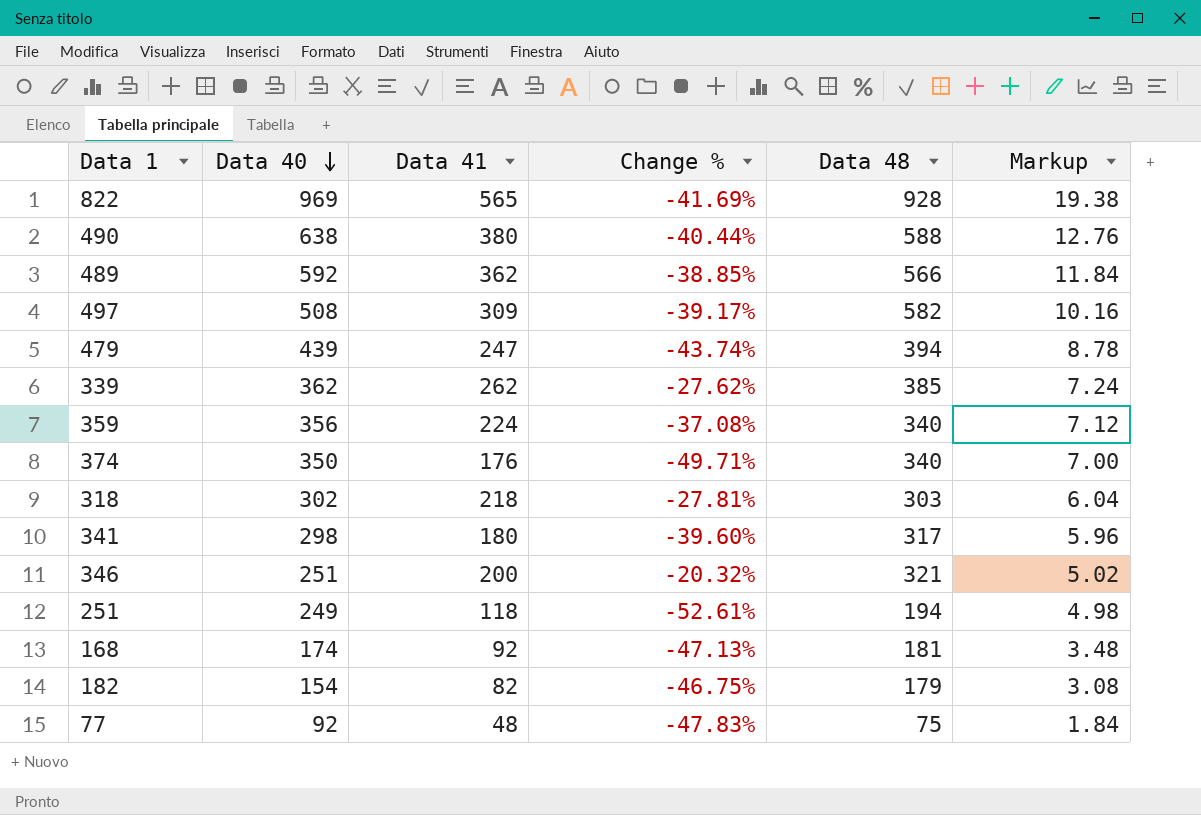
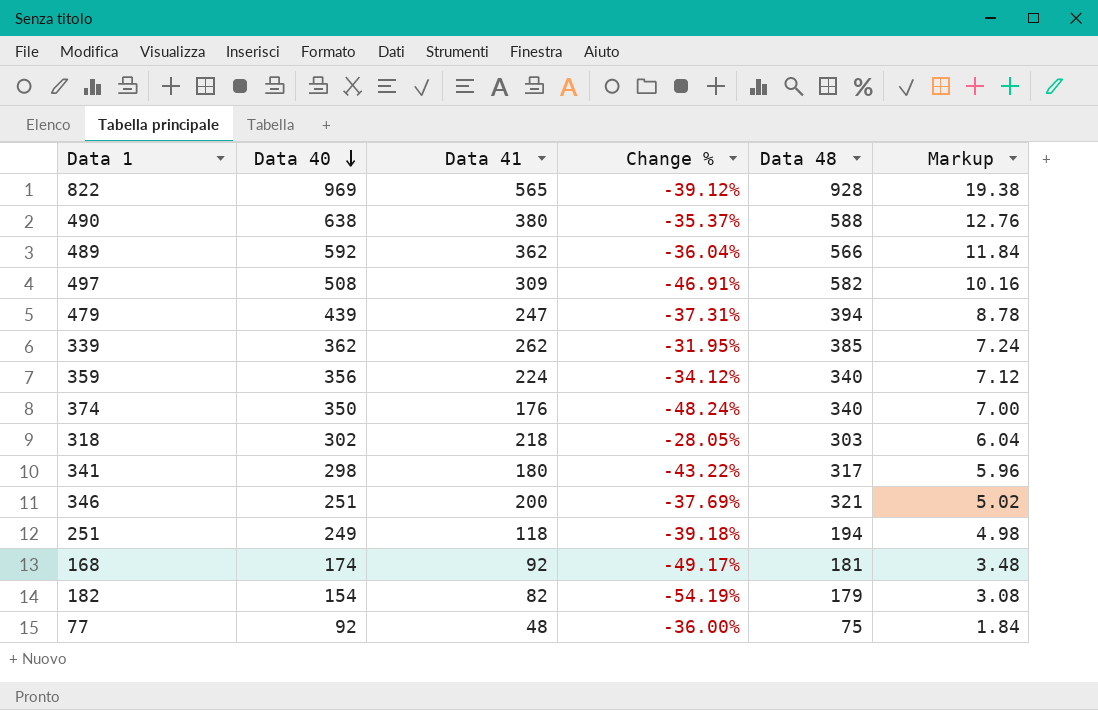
column Change % | formula: ([Data 41] - [Data 40]) / [Data 40] -> ([Data 41] - [Data 48]) / [Data 48]

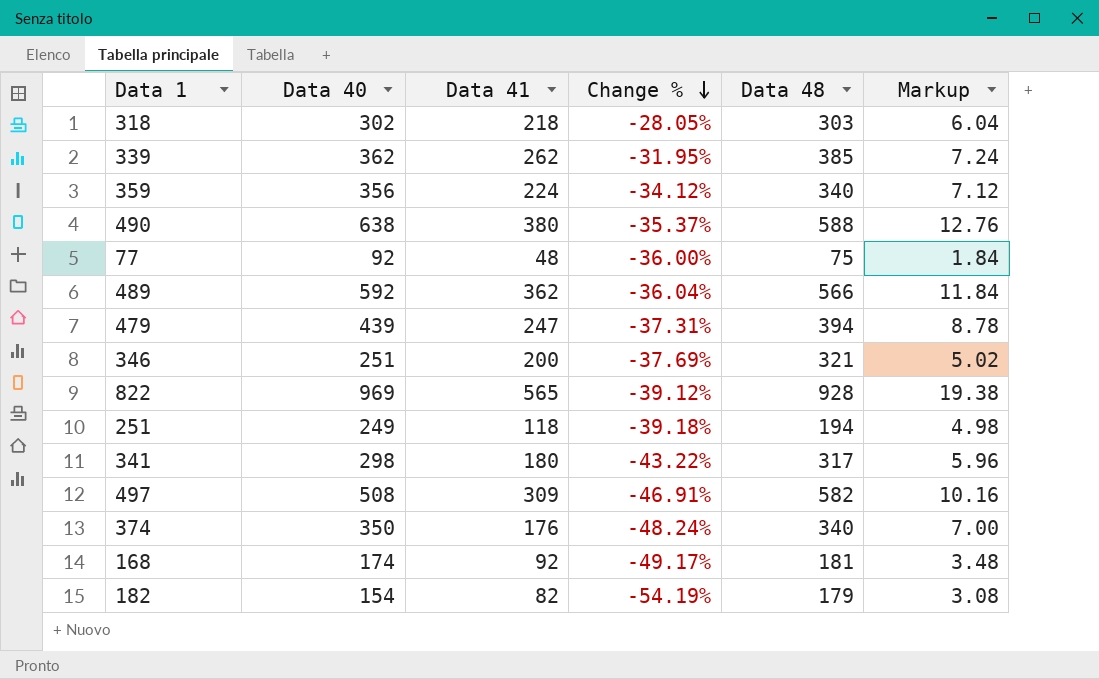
row order: Data 40 descending -> Change % descending

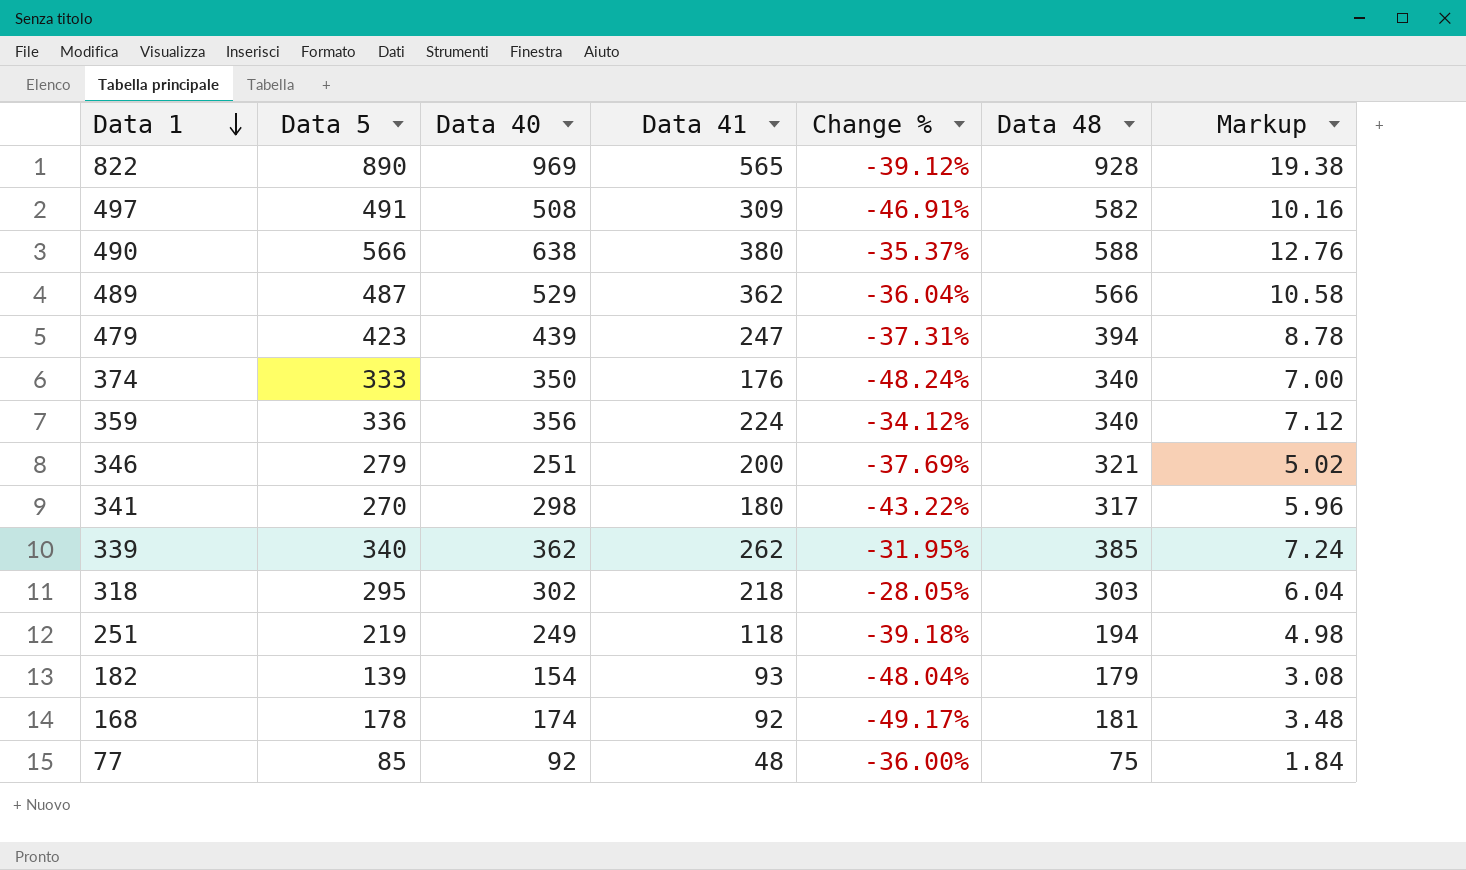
row order: Change % descending -> Data 1 descending
column Data 5 | position: none -> 2
489 | Data 40: 592 -> 529
489 | Markup: 11.84 -> 10.58
182 | Data 41: 82 -> 93
182 | Change %: -54.19% -> -48.04%

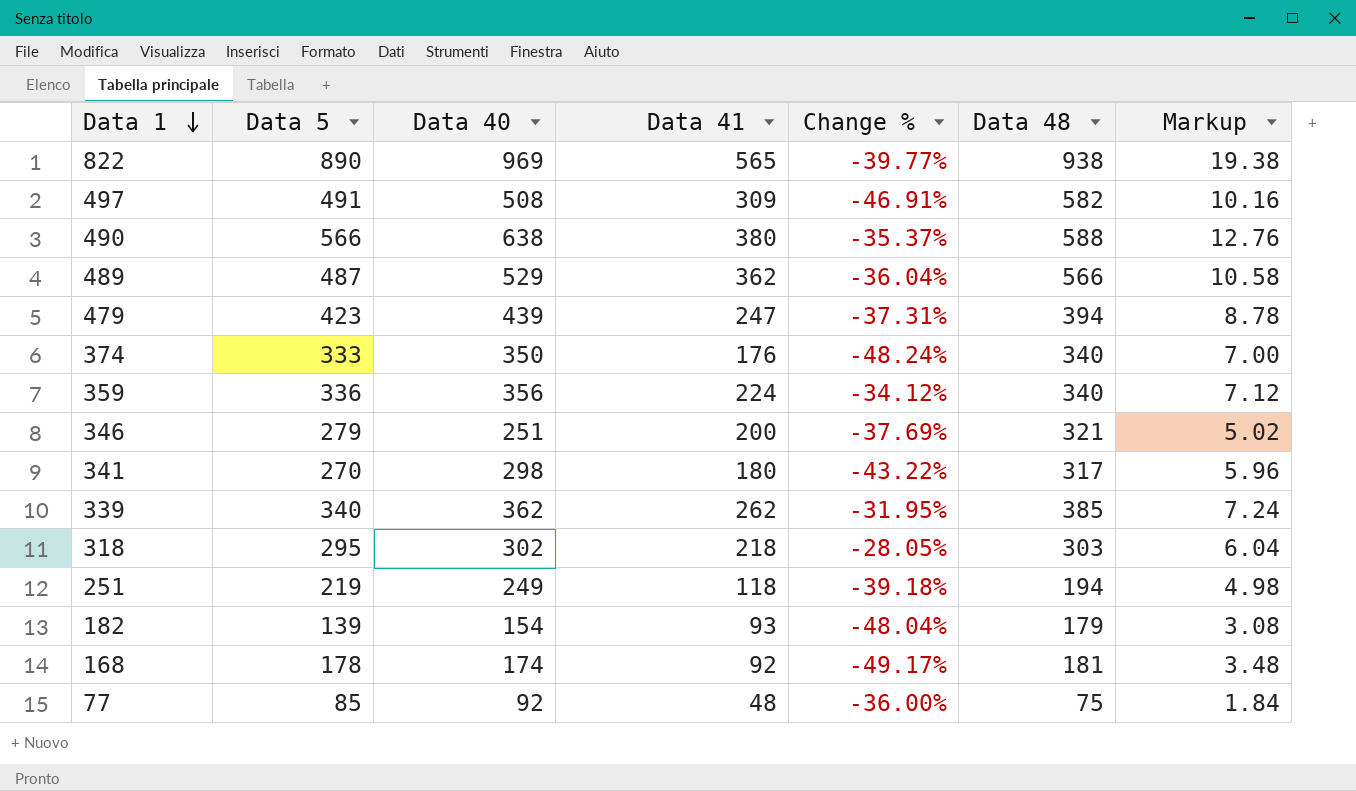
822 | Change %: -39.12% -> -39.77%
822 | Data 48: 928 -> 938

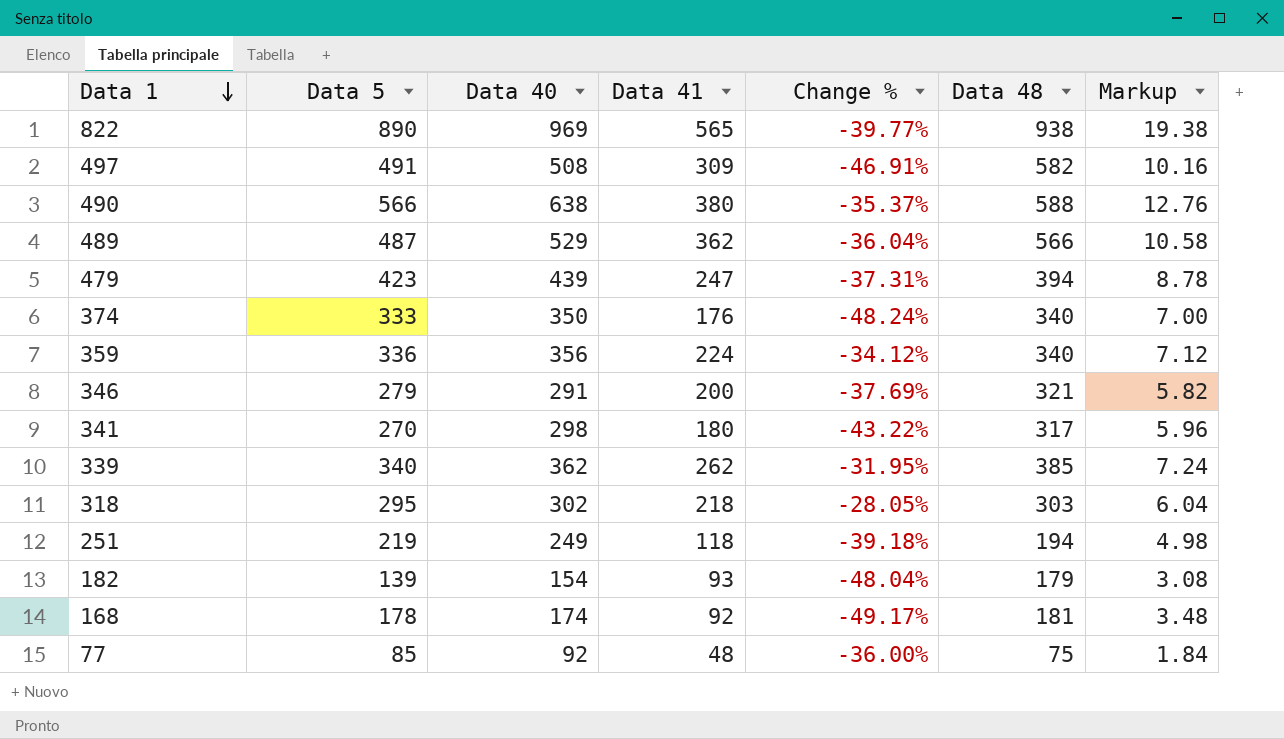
346 | Data 40: 251 -> 291
346 | Markup: 5.02 -> 5.82

